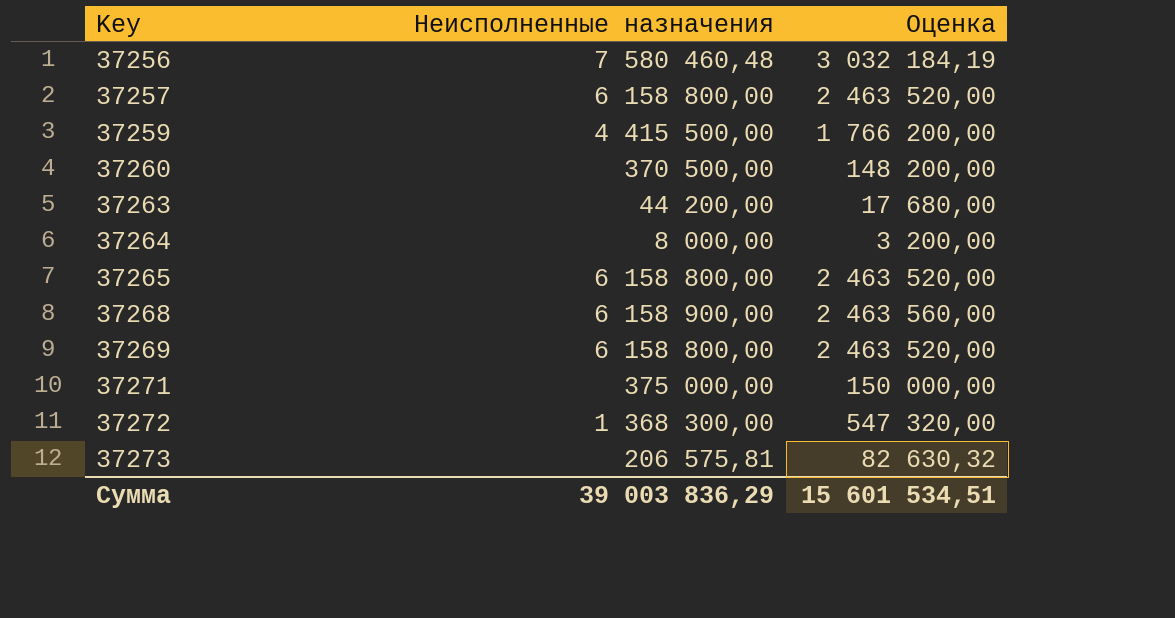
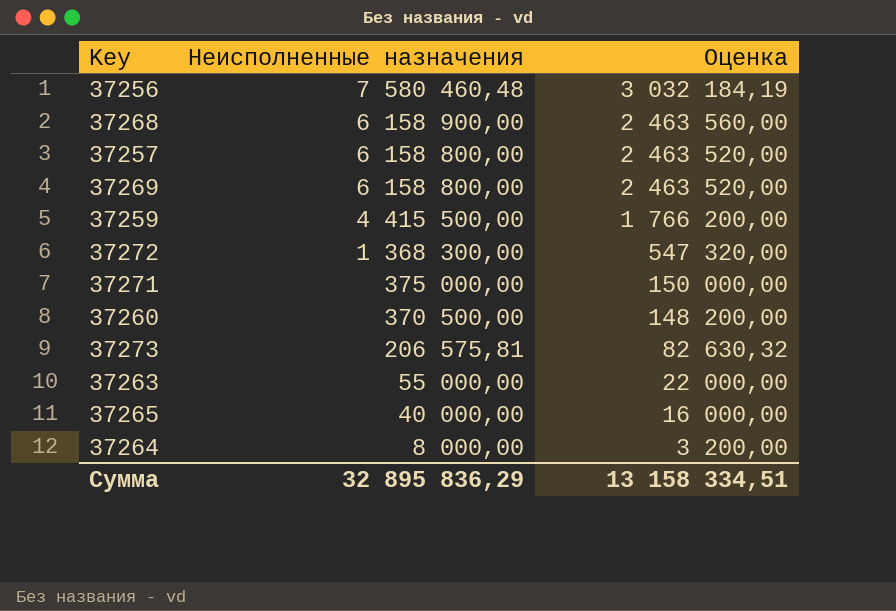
row order: Key ascending -> Неисполненные назначения descending
37263 | Неисполненные назначения: 44 200,00 -> 55 000,00
37263 | Оценка: 17 680,00 -> 22 000,00
37265 | Неисполненные назначения: 6 158 800,00 -> 40 000,00
37265 | Оценка: 2 463 520,00 -> 16 000,00
Сумма | Неисполненные назначения: 39 003 836,29 -> 32 895 836,29
Сумма | Оценка: 15 601 534,51 -> 13 158 334,51

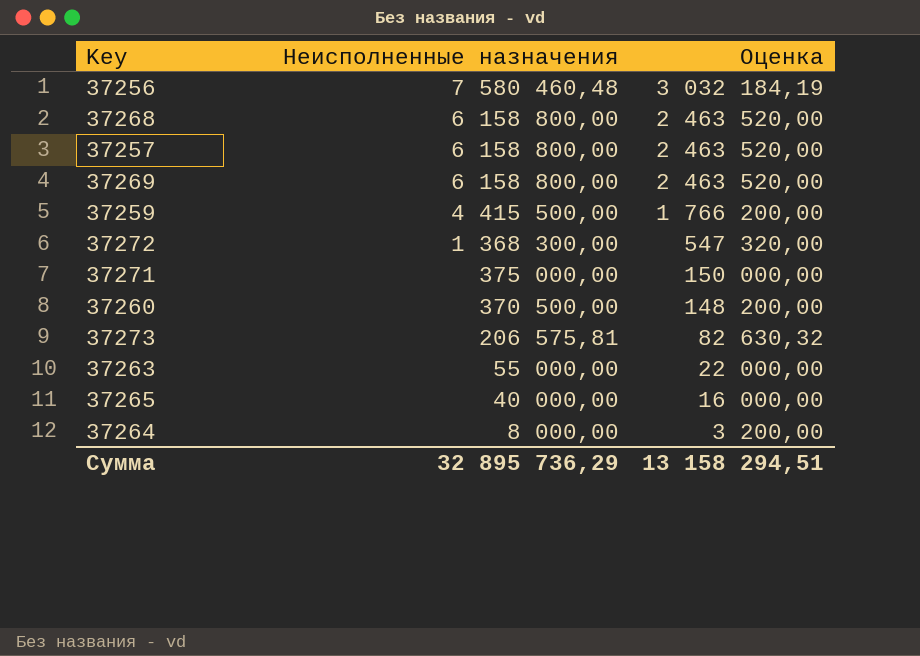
37268 | Неисполненные назначения: 6 158 900,00 -> 6 158 800,00
37268 | Оценка: 2 463 560,00 -> 2 463 520,00
Сумма | Неисполненные назначения: 32 895 836,29 -> 32 895 736,29
Сумма | Оценка: 13 158 334,51 -> 13 158 294,51

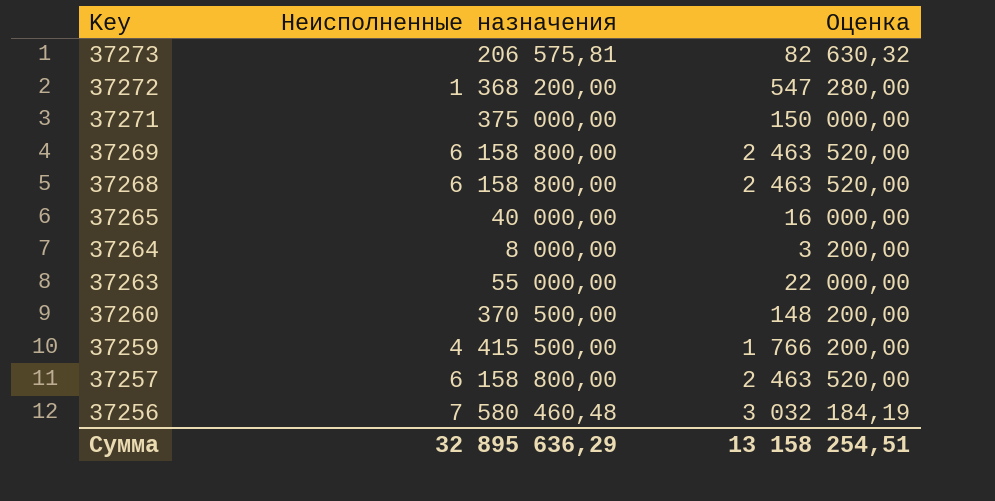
row order: Неисполненные назначения descending -> Key descending
37272 | Неисполненные назначения: 1 368 300,00 -> 1 368 200,00
37272 | Оценка: 547 320,00 -> 547 280,00
Сумма | Неисполненные назначения: 32 895 736,29 -> 32 895 636,29
Сумма | Оценка: 13 158 294,51 -> 13 158 254,51

